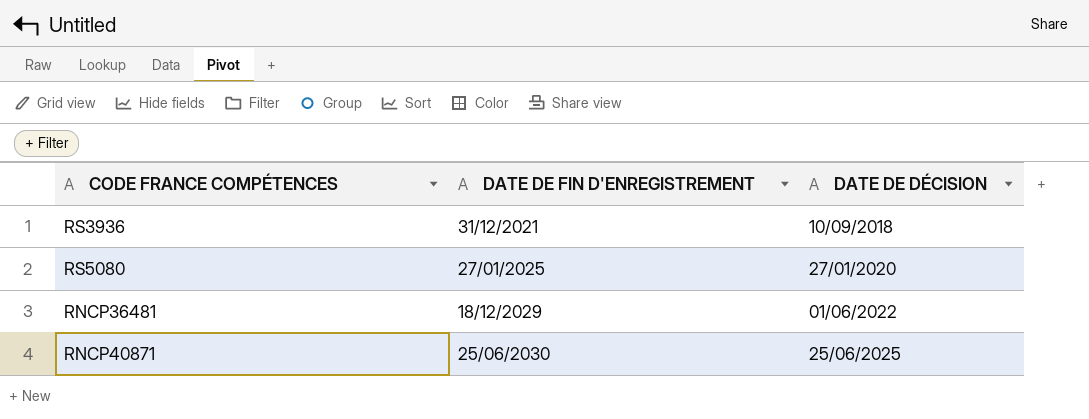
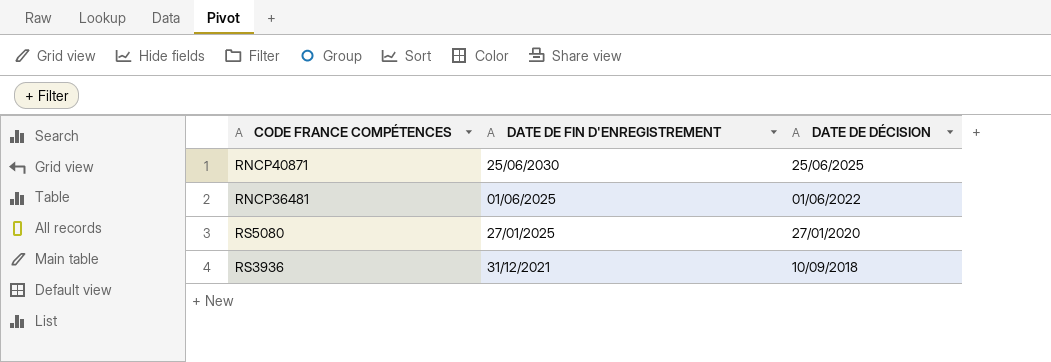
row order: DATE DE FIN D'ENREGISTREMENT ascending -> DATE DE FIN D'ENREGISTREMENT descending
RNCP36481 | DATE DE FIN D'ENREGISTREMENT: 18/12/2029 -> 01/06/2025

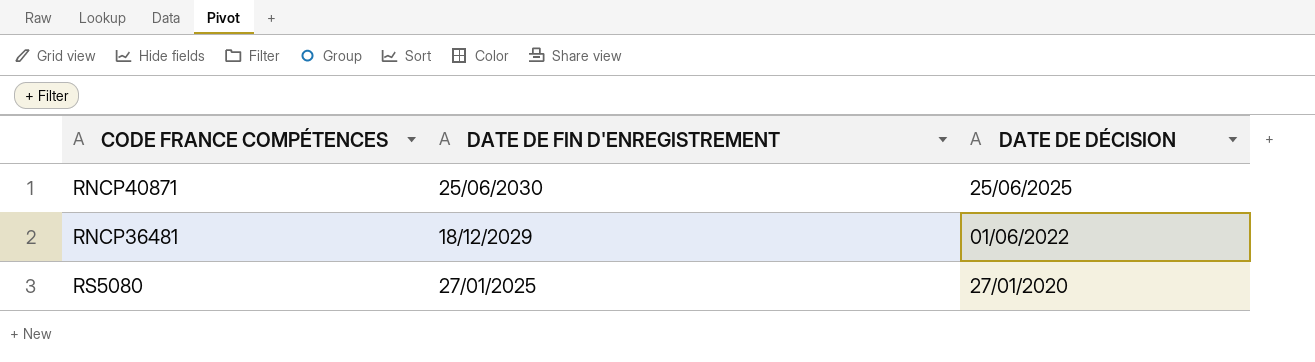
row RS3936: 31/12/2021 | 10/09/2018 -> none
RNCP36481 | DATE DE FIN D'ENREGISTREMENT: 01/06/2025 -> 18/12/2029

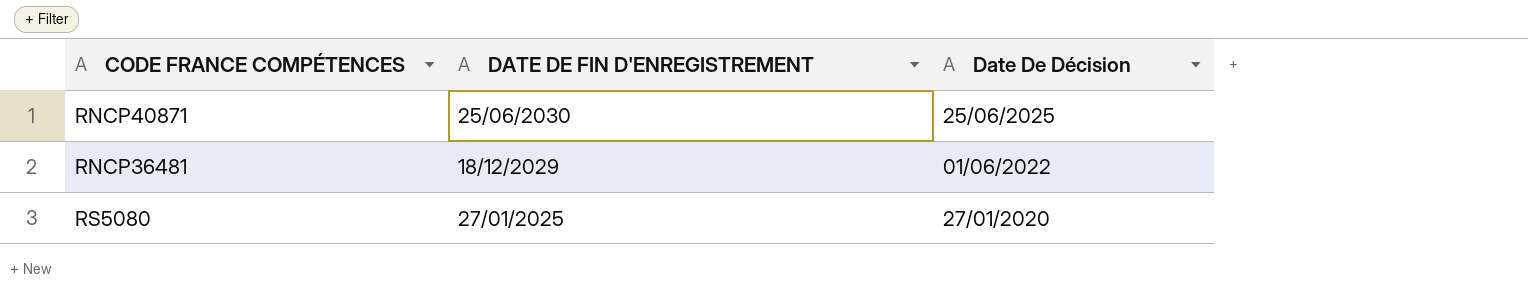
column name: DATE DE DÉCISION -> Date De Décision

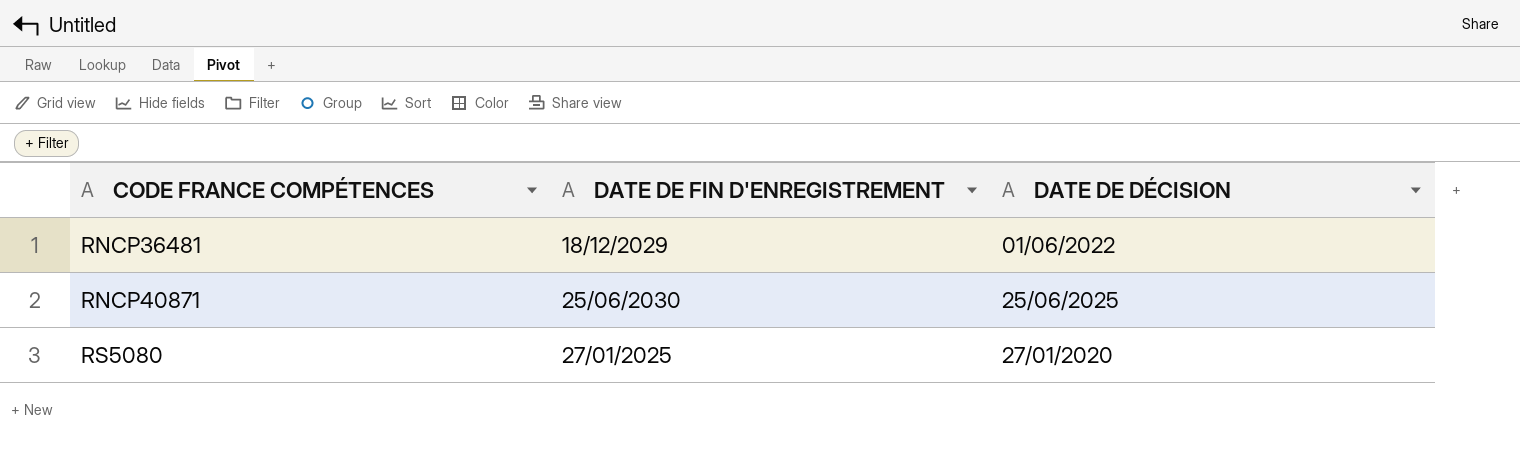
row order: DATE DE FIN D'ENREGISTREMENT descending -> CODE FRANCE COMPÉTENCES ascending
column name: Date De Décision -> DATE DE DÉCISION

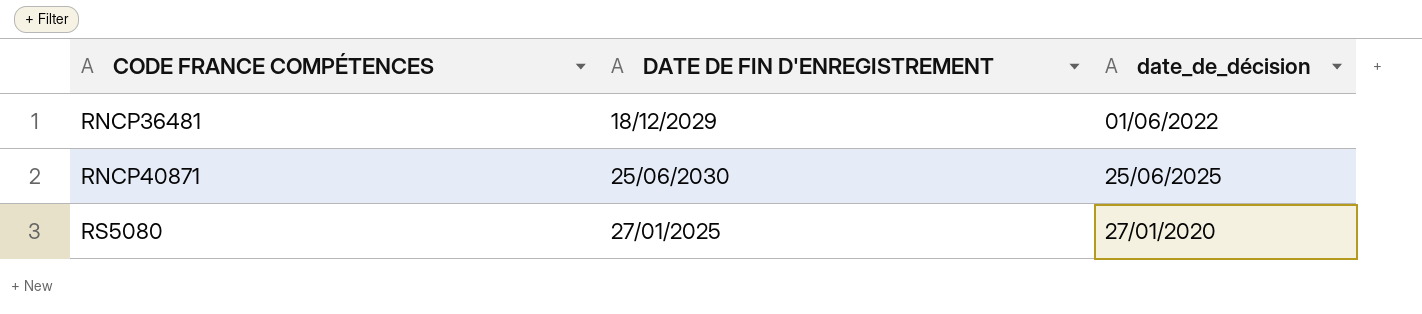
column name: DATE DE DÉCISION -> date_de_décision

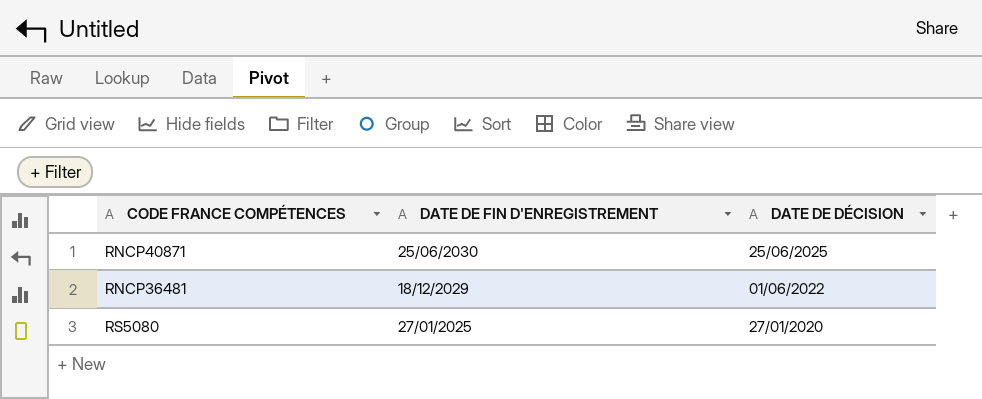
row order: CODE FRANCE COMPÉTENCES ascending -> DATE DE FIN D'ENREGISTREMENT descending
column name: date_de_décision -> DATE DE DÉCISION

